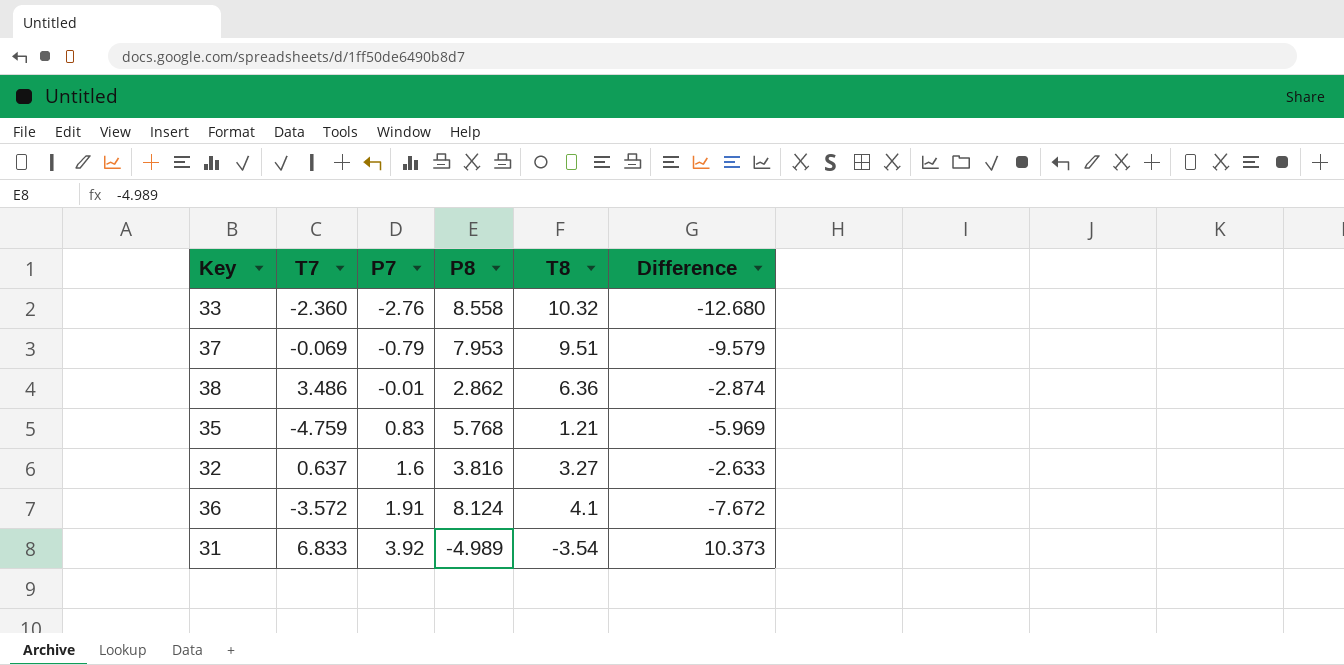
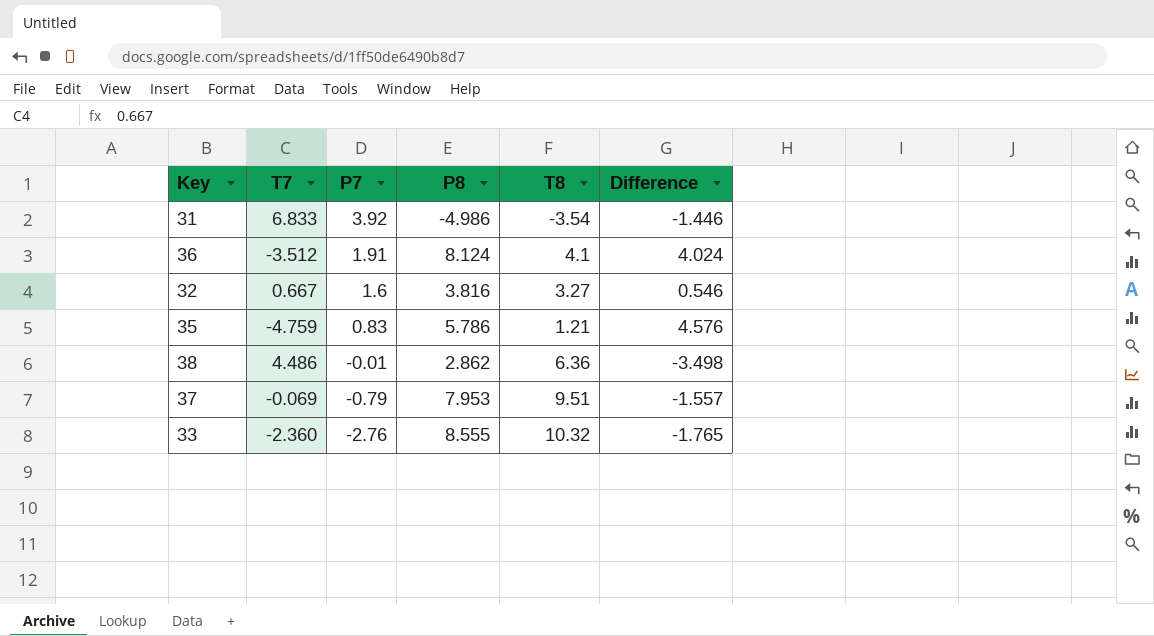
row order: P7 ascending -> P7 descending
column Difference | formula: [T7] - [T8] -> [P8] - [T8]
31 | P8: -4.989 -> -4.986
36 | T7: -3.572 -> -3.512
32 | T7: 0.637 -> 0.667
35 | P8: 5.768 -> 5.786
38 | T7: 3.486 -> 4.486
33 | P8: 8.558 -> 8.555

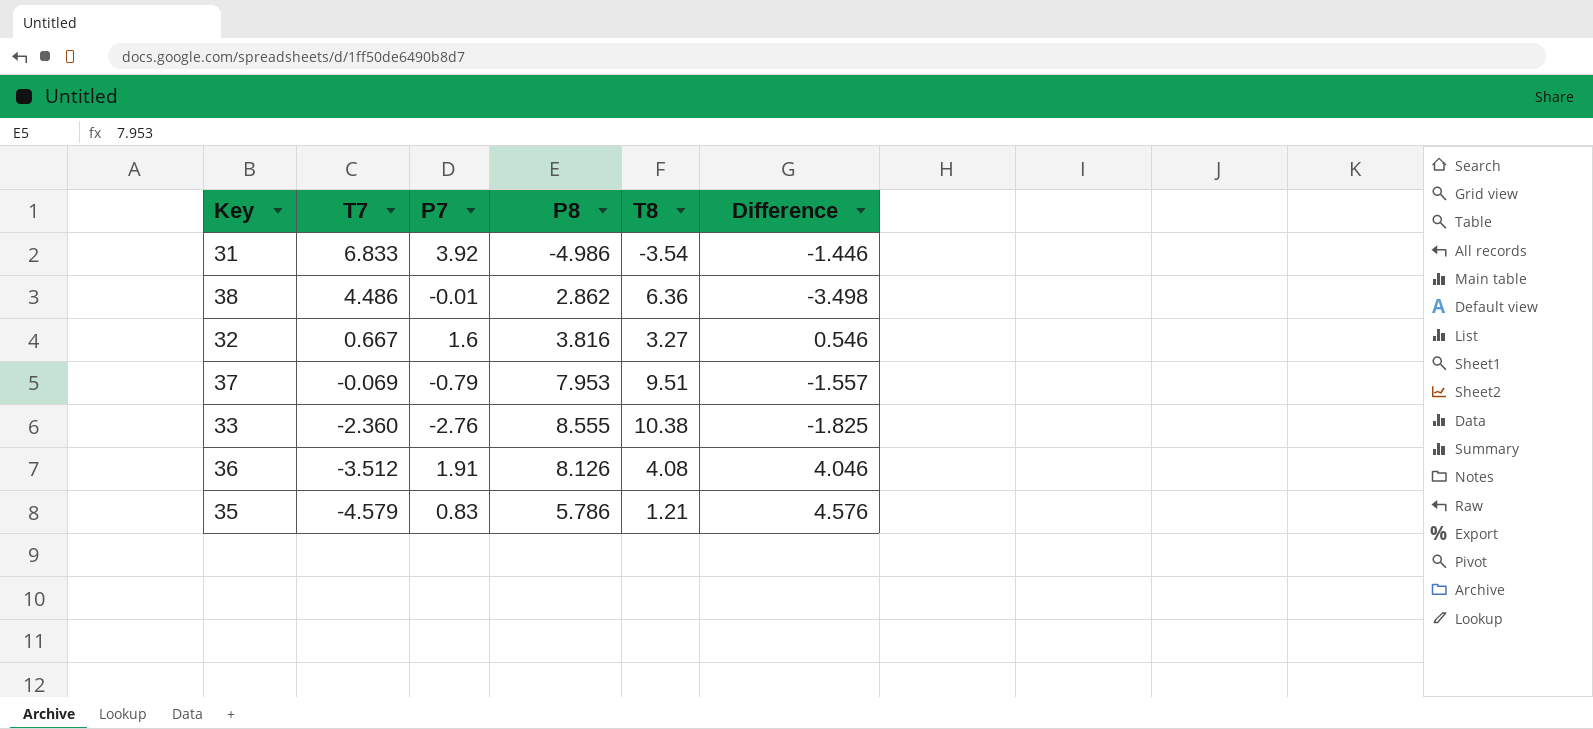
row order: P7 descending -> T7 descending
33 | T8: 10.32 -> 10.38
33 | Difference: -1.765 -> -1.825
36 | P8: 8.124 -> 8.126
36 | T8: 4.1 -> 4.08
36 | Difference: 4.024 -> 4.046
35 | T7: -4.759 -> -4.579

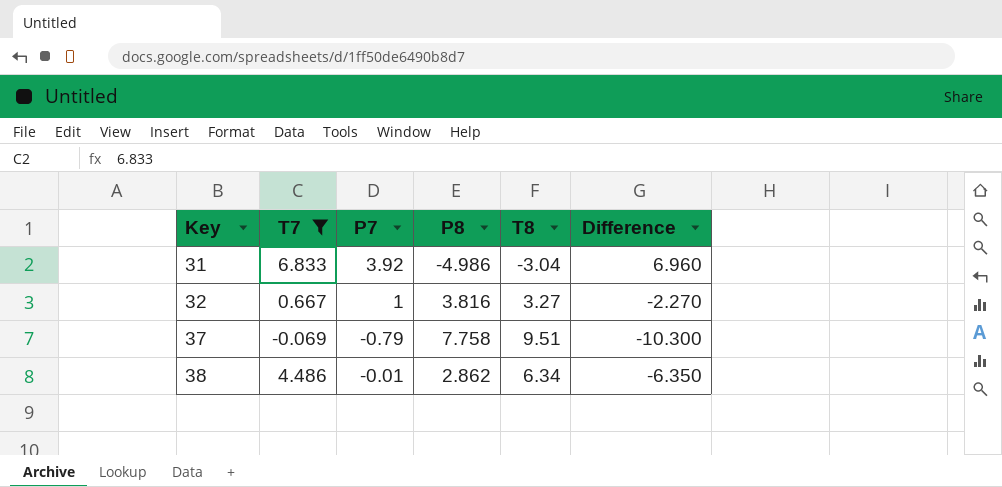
filter: none -> T7 >= -0.069
row order: T7 descending -> Key ascending
column Difference | formula: [P8] - [T8] -> [P7] - [T8]
31 | T8: -3.54 -> -3.04
32 | P7: 1.6 -> 1
37 | P8: 7.953 -> 7.758
38 | T8: 6.36 -> 6.34

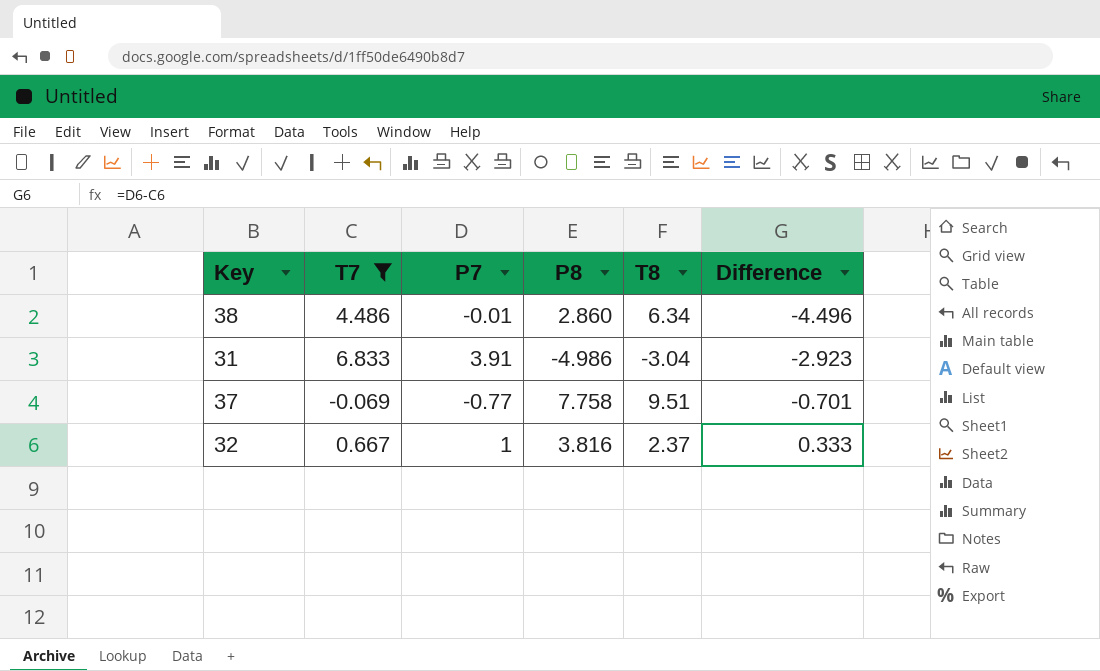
row order: Key ascending -> Difference ascending
column Difference | formula: [P7] - [T8] -> [P7] - [T7]
38 | P8: 2.862 -> 2.860
31 | P7: 3.92 -> 3.91
37 | P7: -0.79 -> -0.77
32 | T8: 3.27 -> 2.37

